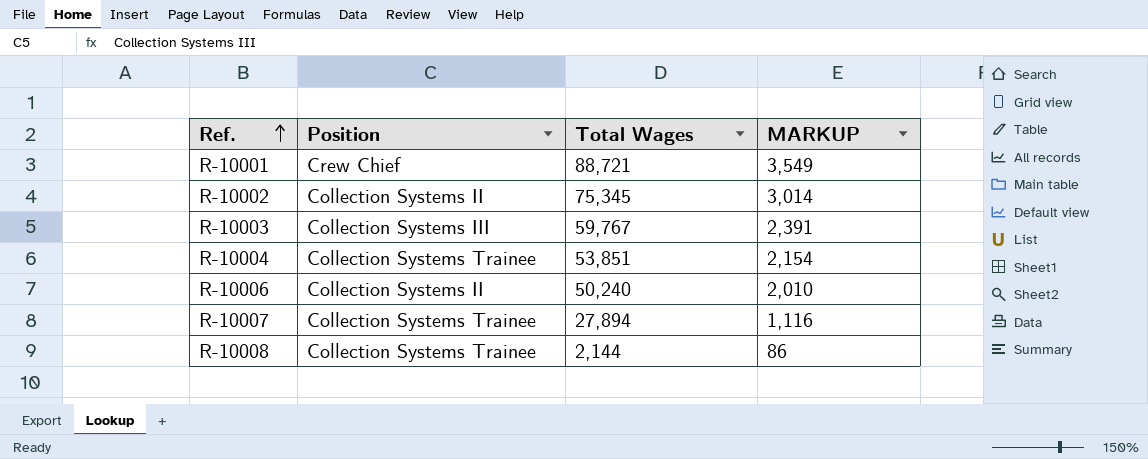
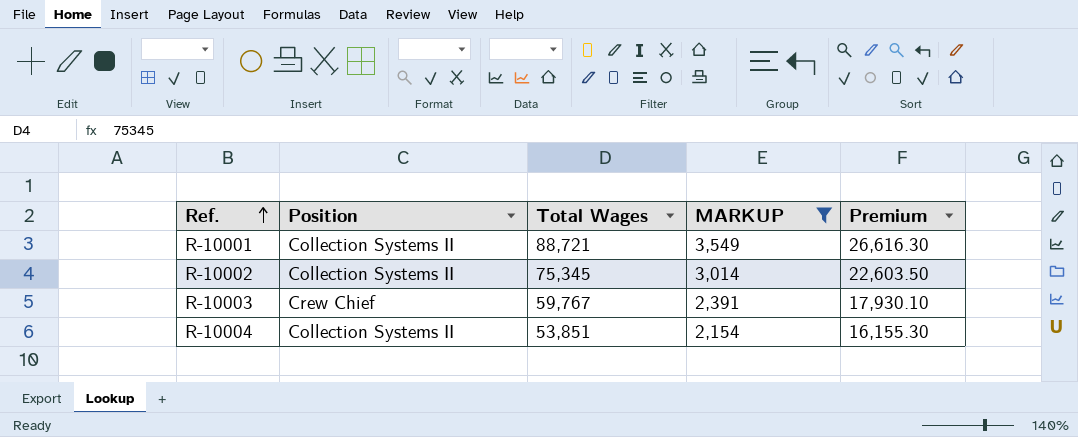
filter: none -> MARKUP >= 2,154
column Premium | formula: none -> [Total Wages] * 0.3
R-10001 | Position: Crew Chief -> Collection Systems II
R-10003 | Position: Collection Systems III -> Crew Chief
R-10004 | Position: Collection Systems Trainee -> Collection Systems II

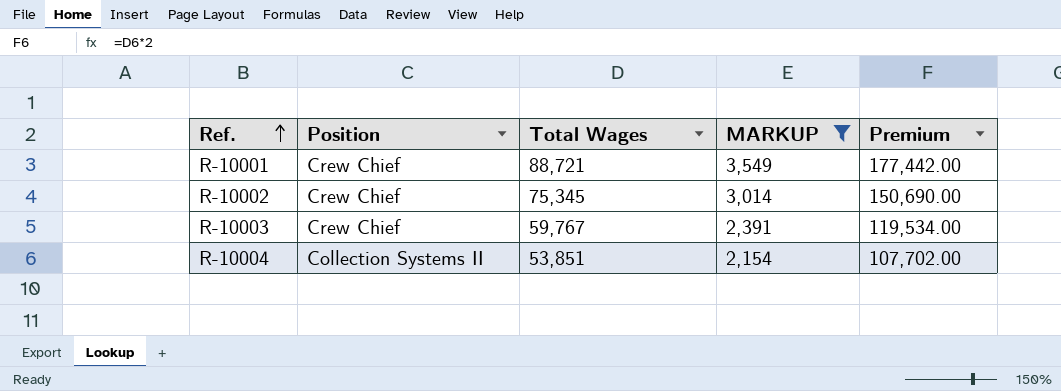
column Premium | formula: [Total Wages] * 0.3 -> [Total Wages] * 2
R-10001 | Position: Collection Systems II -> Crew Chief
R-10002 | Position: Collection Systems II -> Crew Chief

